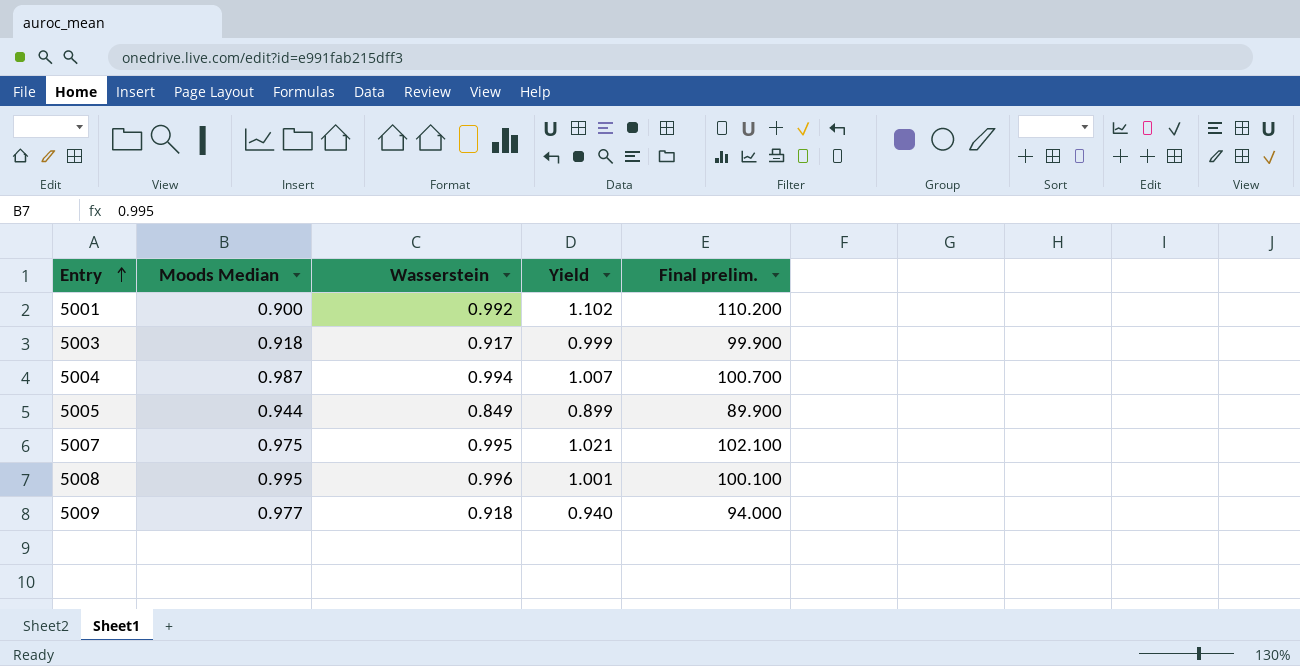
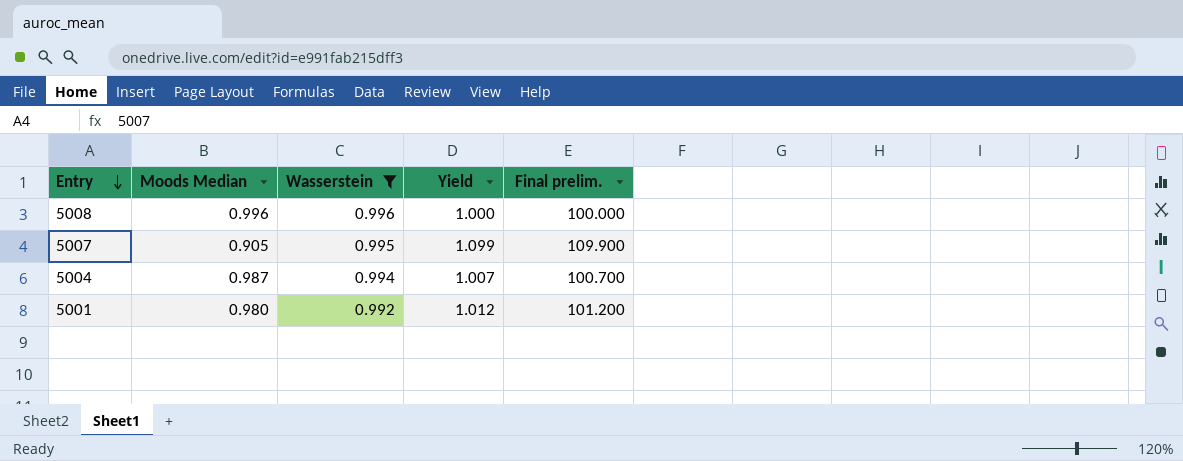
filter: none -> Wasserstein >= 0.992
row order: Entry ascending -> Entry descending
5008 | Moods Median: 0.995 -> 0.996
5008 | Yield: 1.001 -> 1.000
5008 | Final prelim.: 100.100 -> 100.000
5007 | Moods Median: 0.975 -> 0.905
5007 | Yield: 1.021 -> 1.099
5007 | Final prelim.: 102.100 -> 109.900
5001 | Moods Median: 0.900 -> 0.980
5001 | Yield: 1.102 -> 1.012
5001 | Final prelim.: 110.200 -> 101.200

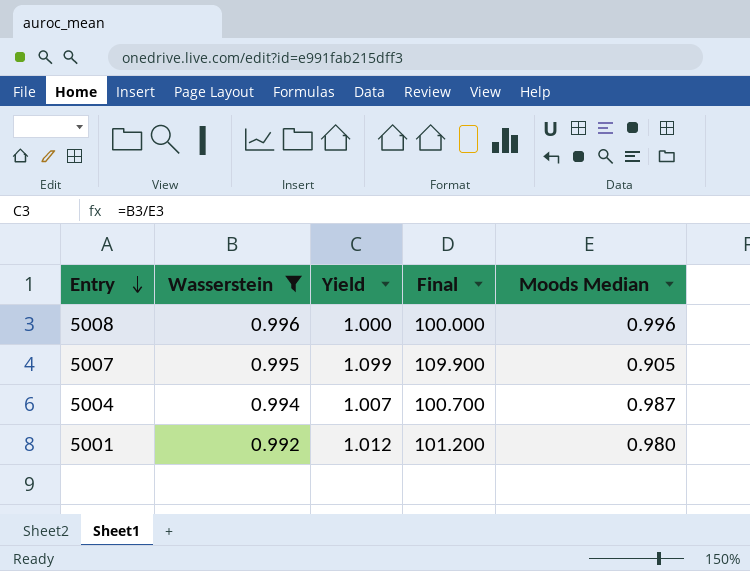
column name: Final prelim. -> Final
column Moods Median | position: 2 -> 5

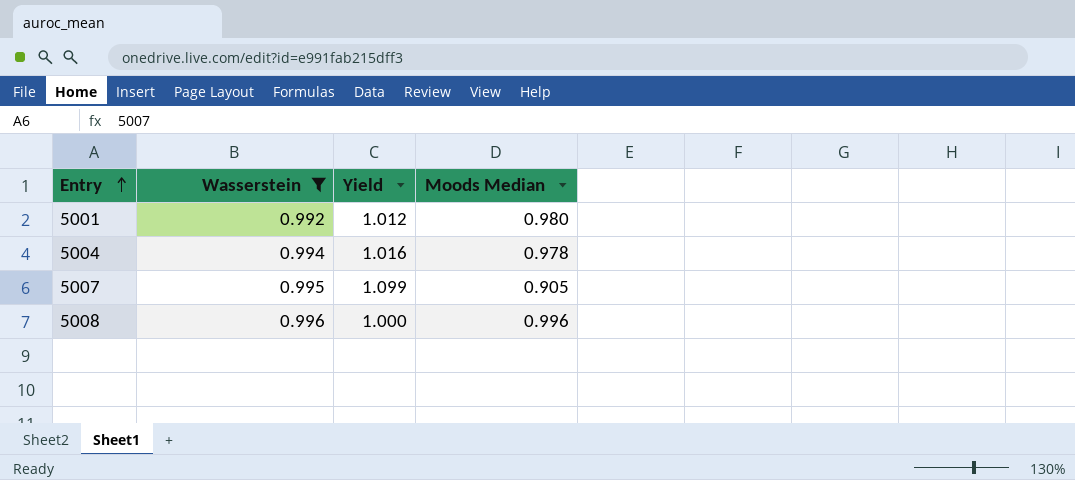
row order: Entry descending -> Entry ascending
column Final | formula: [Yield] * 100 -> none
5004 | Yield: 1.007 -> 1.016
5004 | Moods Median: 0.987 -> 0.978

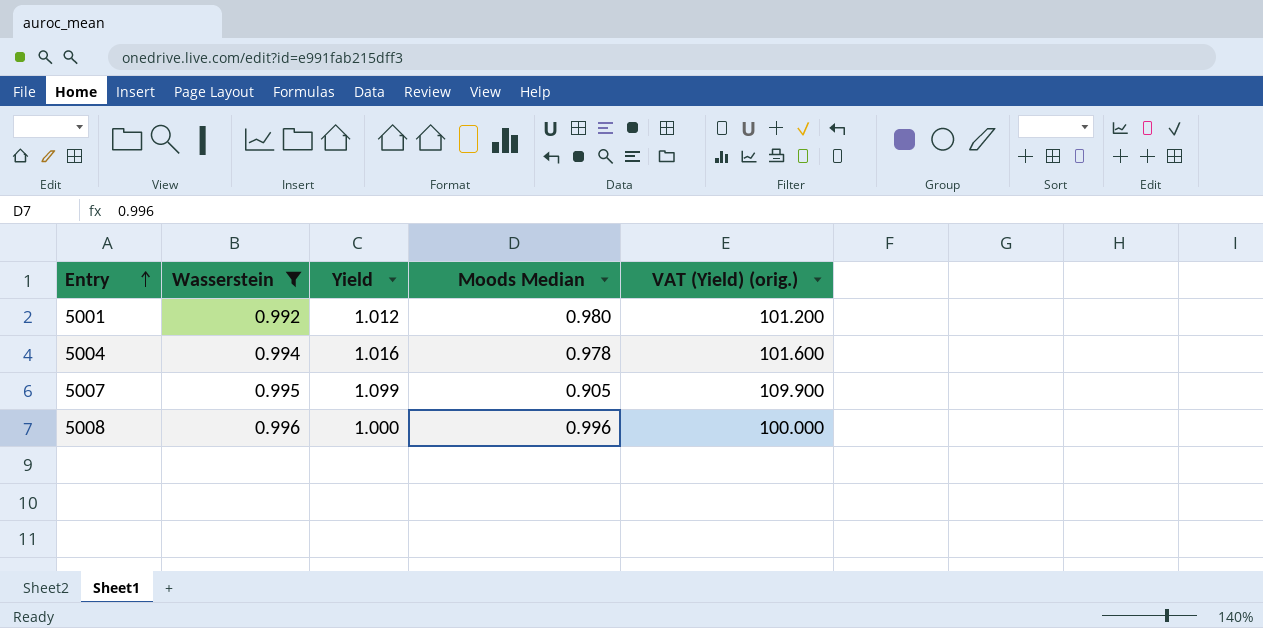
column VAT (Yield) (orig.) | formula: none -> [Yield] * 100

